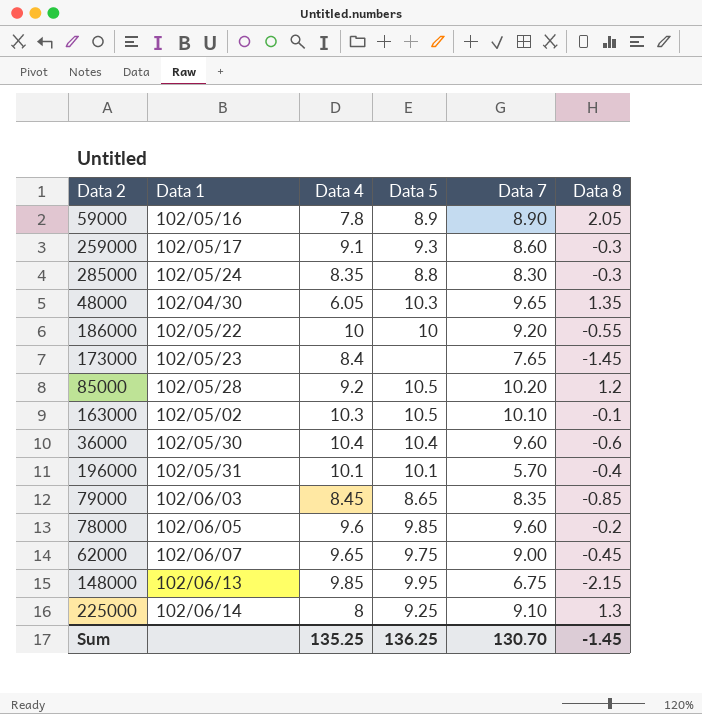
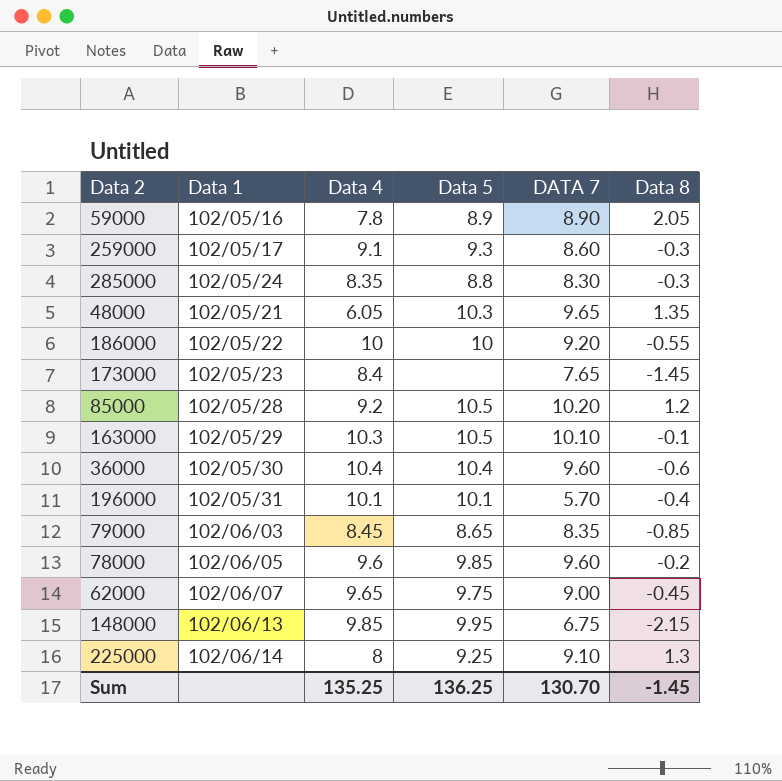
column name: Data 7 -> DATA 7
48000 | Data 1: 102/04/30 -> 102/05/21
163000 | Data 1: 102/05/02 -> 102/05/29

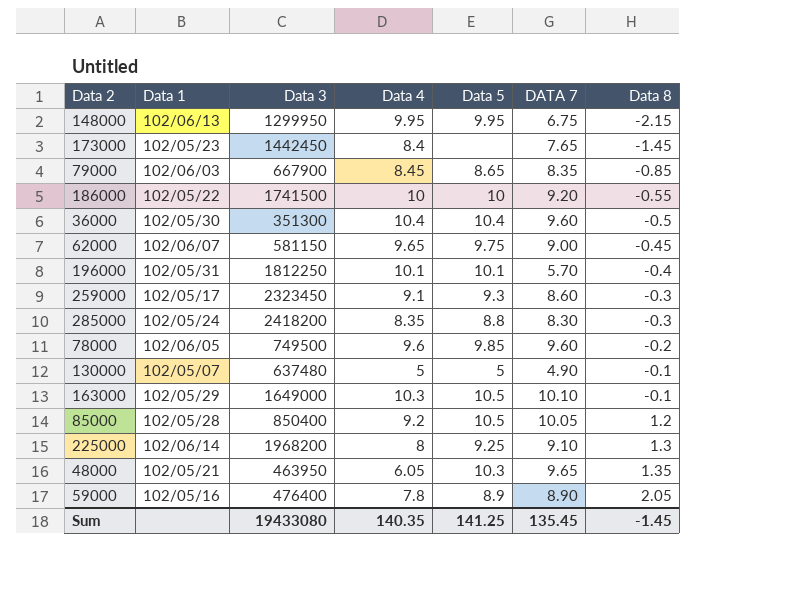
row order: none -> Data 8 ascending
column Data 3 | position: none -> 3
148000 | Data 4: 9.85 -> 9.95
36000 | Data 8: -0.6 -> -0.5
row 130000: none -> 102/05/07 | 637480 | 5 | 5 | 4.90 | -0.1
85000 | DATA 7: 10.20 -> 10.05
Sum | Data 4: 135.25 -> 140.35
Sum | Data 5: 136.25 -> 141.25
Sum | DATA 7: 130.70 -> 135.45

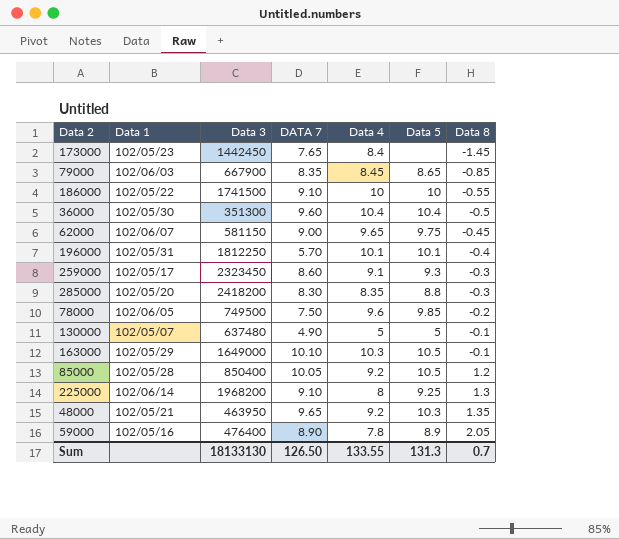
column DATA 7 | position: 6 -> 4
row 148000: 102/06/13 | 1299950 | 9.95 | 9.95 | 6.75 | -2.15 -> none
186000 | DATA 7: 9.20 -> 9.10
285000 | Data 1: 102/05/24 -> 102/05/20
78000 | DATA 7: 9.60 -> 7.50
48000 | Data 4: 6.05 -> 9.2
Sum | Data 3: 19433080 -> 18133130
Sum | DATA 7: 135.45 -> 126.50
Sum | Data 4: 140.35 -> 133.55
Sum | Data 5: 141.25 -> 131.3
Sum | Data 8: -1.45 -> 0.7

